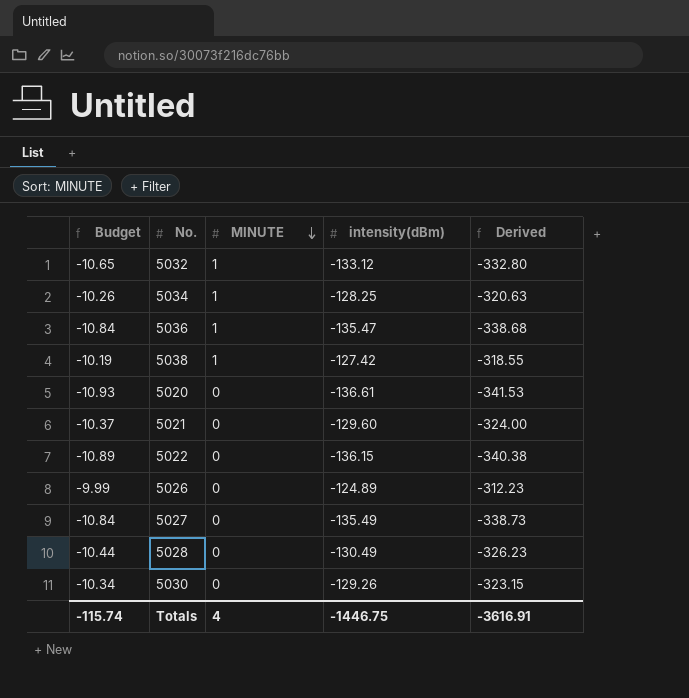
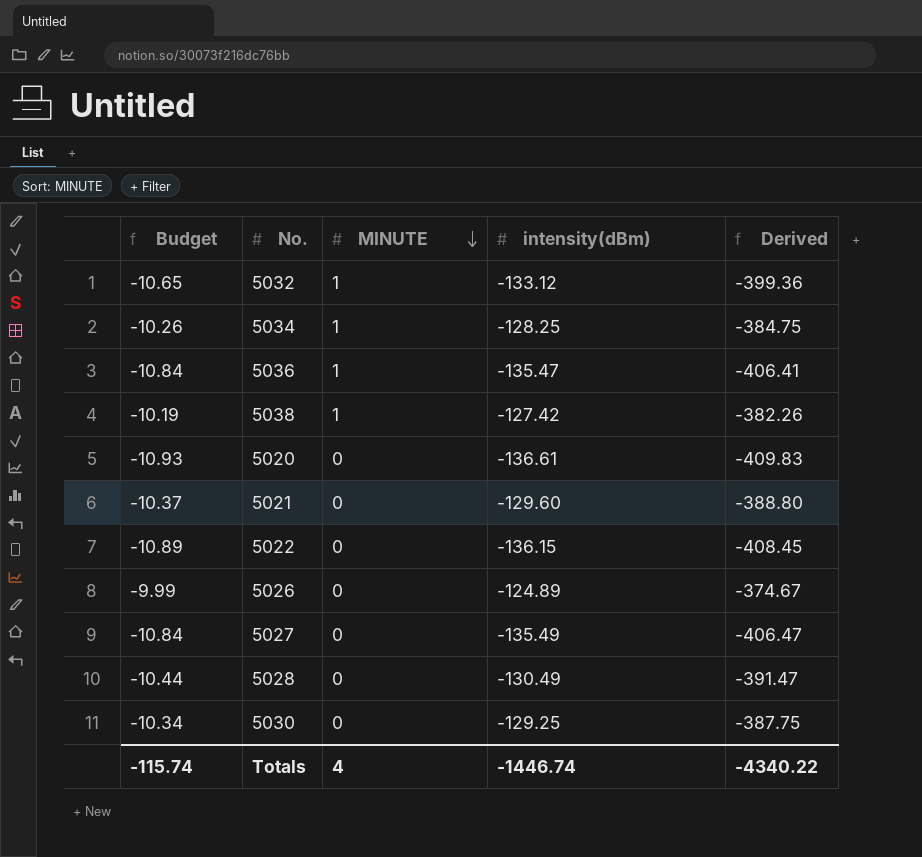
column Derived | formula: [intensity(dBm)] * 2.5 -> [intensity(dBm)] * 3
5030 | intensity(dBm): -129.26 -> -129.25
Totals | intensity(dBm): -1446.75 -> -1446.74
Totals | Derived: -3616.91 -> -4340.22

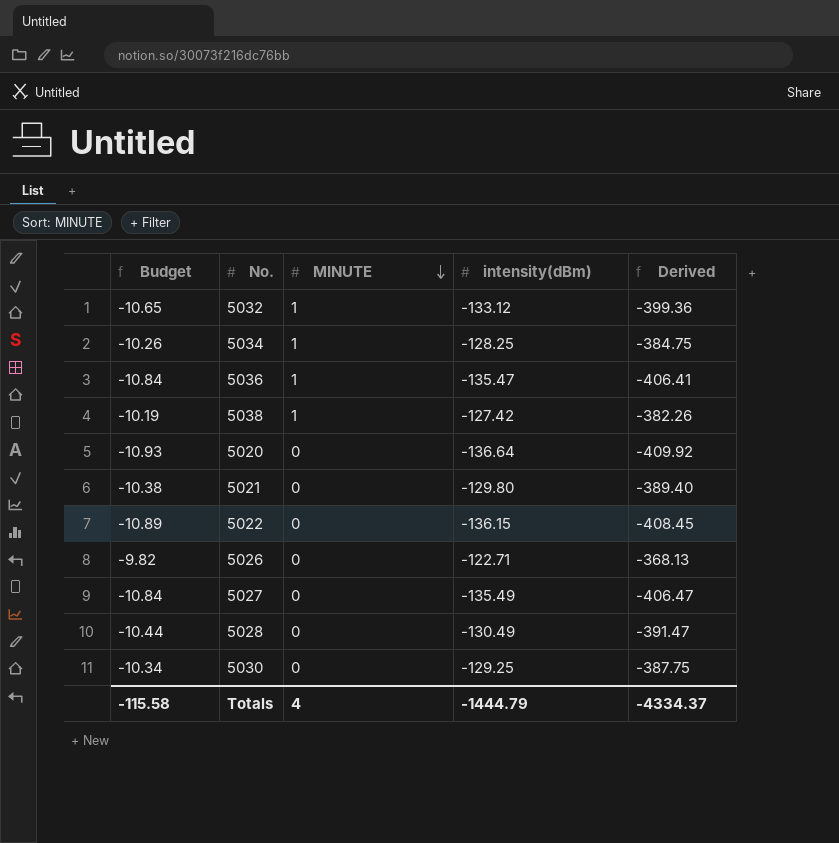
5020 | intensity(dBm): -136.61 -> -136.64
5020 | Derived: -409.83 -> -409.92
5021 | Budget: -10.37 -> -10.38
5021 | intensity(dBm): -129.60 -> -129.80
5021 | Derived: -388.80 -> -389.40
5026 | Budget: -9.99 -> -9.82
5026 | intensity(dBm): -124.89 -> -122.71
5026 | Derived: -374.67 -> -368.13
Totals | Budget: -115.74 -> -115.58
Totals | intensity(dBm): -1446.74 -> -1444.79
Totals | Derived: -4340.22 -> -4334.37

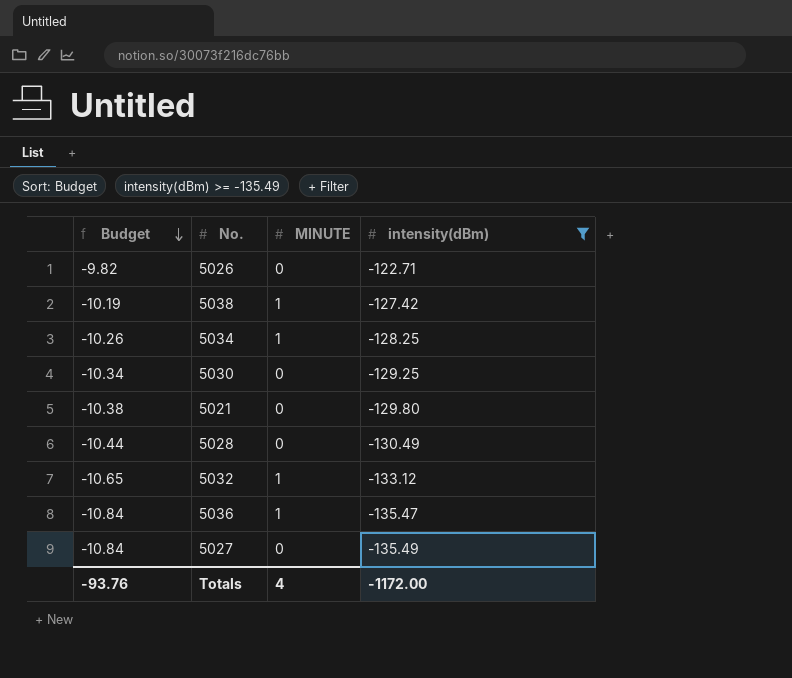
filter: none -> intensity(dBm) >= -135.49
row order: MINUTE descending -> Budget descending
column Derived | formula: [intensity(dBm)] * 3 -> none
Totals | Budget: -115.58 -> -93.76
Totals | intensity(dBm): -1444.79 -> -1172.00

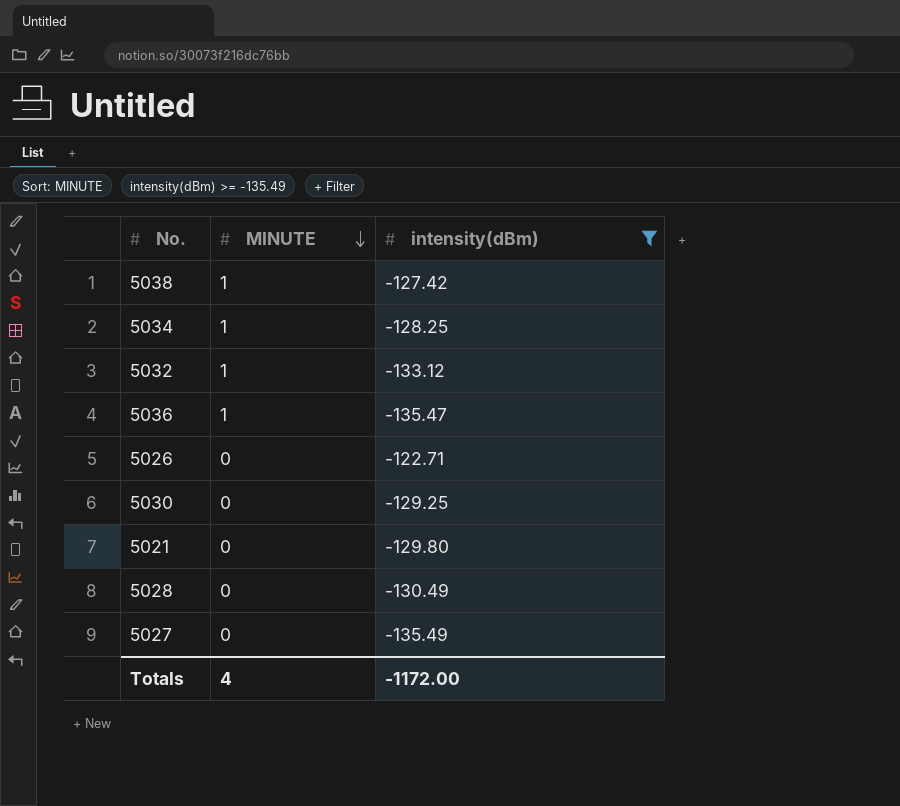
row order: Budget descending -> MINUTE descending
column Budget | formula: [intensity(dBm)] * 0.08 -> none

